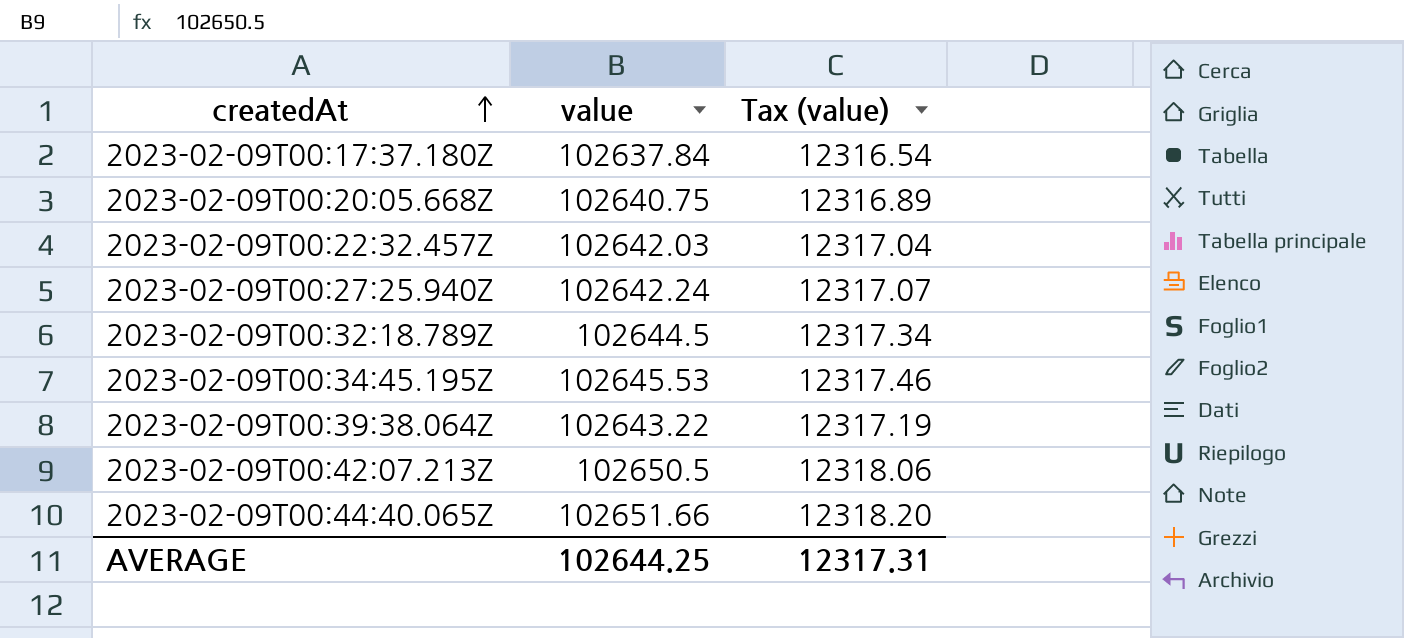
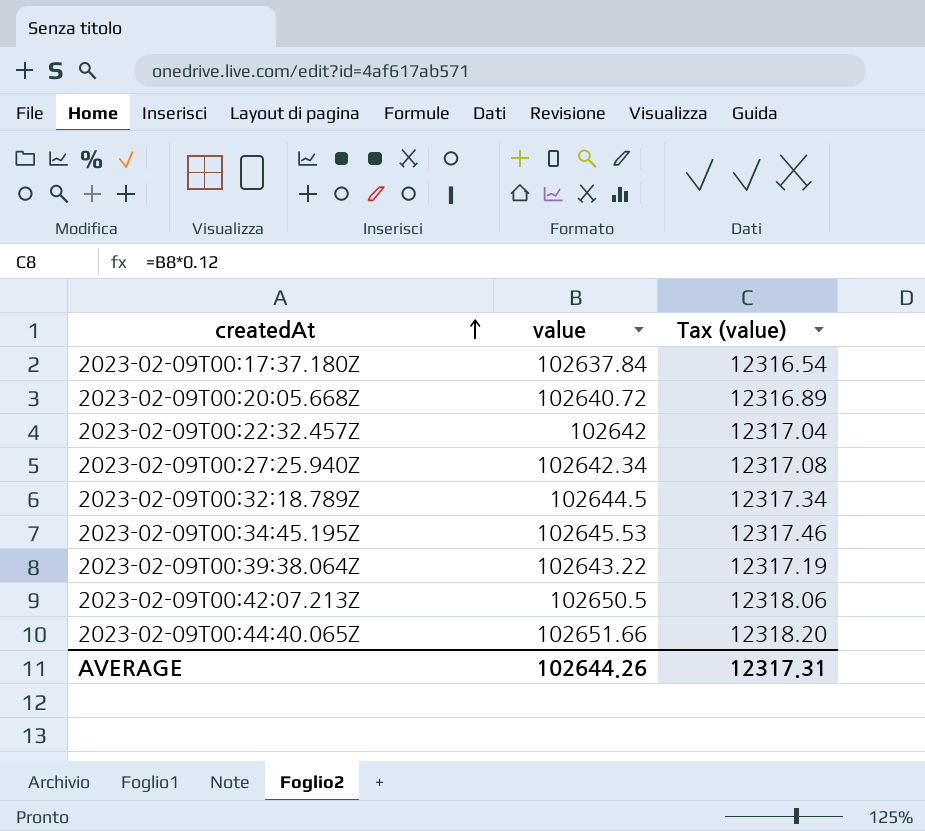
2023-02-09T00:20:05.668Z | value: 102640.75 -> 102640.72
2023-02-09T00:22:32.457Z | value: 102642.03 -> 102642
2023-02-09T00:27:25.940Z | value: 102642.24 -> 102642.34
2023-02-09T00:27:25.940Z | Tax (value): 12317.07 -> 12317.08
AVERAGE | value: 102644.25 -> 102644.26

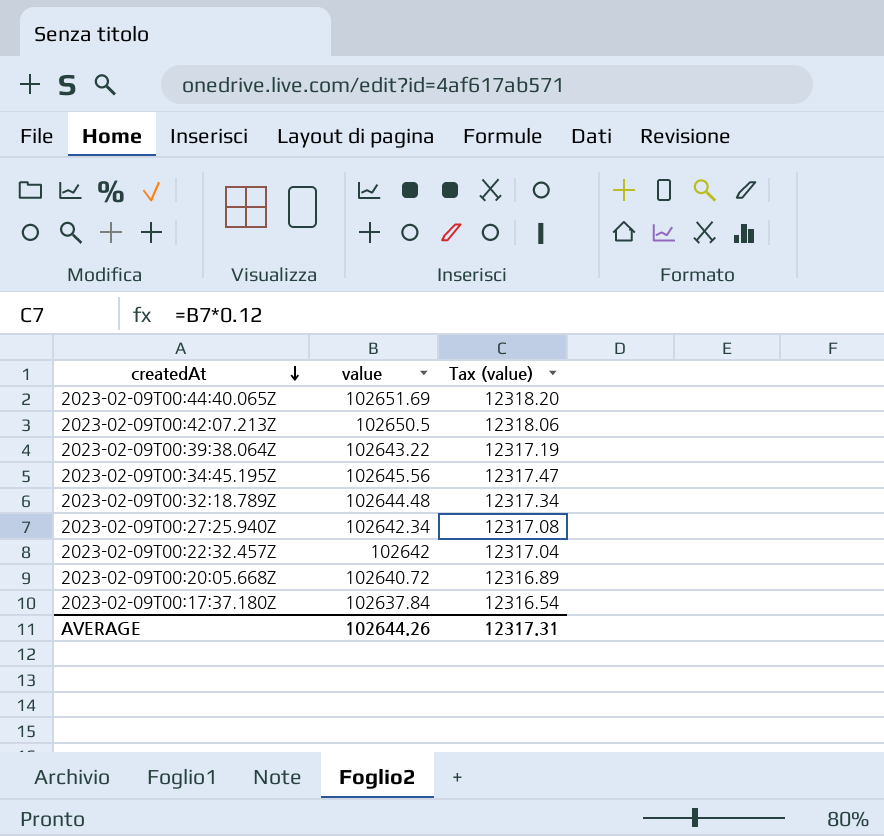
row order: createdAt ascending -> createdAt descending
2023-02-09T00:44:40.065Z | value: 102651.66 -> 102651.69
2023-02-09T00:34:45.195Z | value: 102645.53 -> 102645.56
2023-02-09T00:34:45.195Z | Tax (value): 12317.46 -> 12317.47
2023-02-09T00:32:18.789Z | value: 102644.5 -> 102644.48

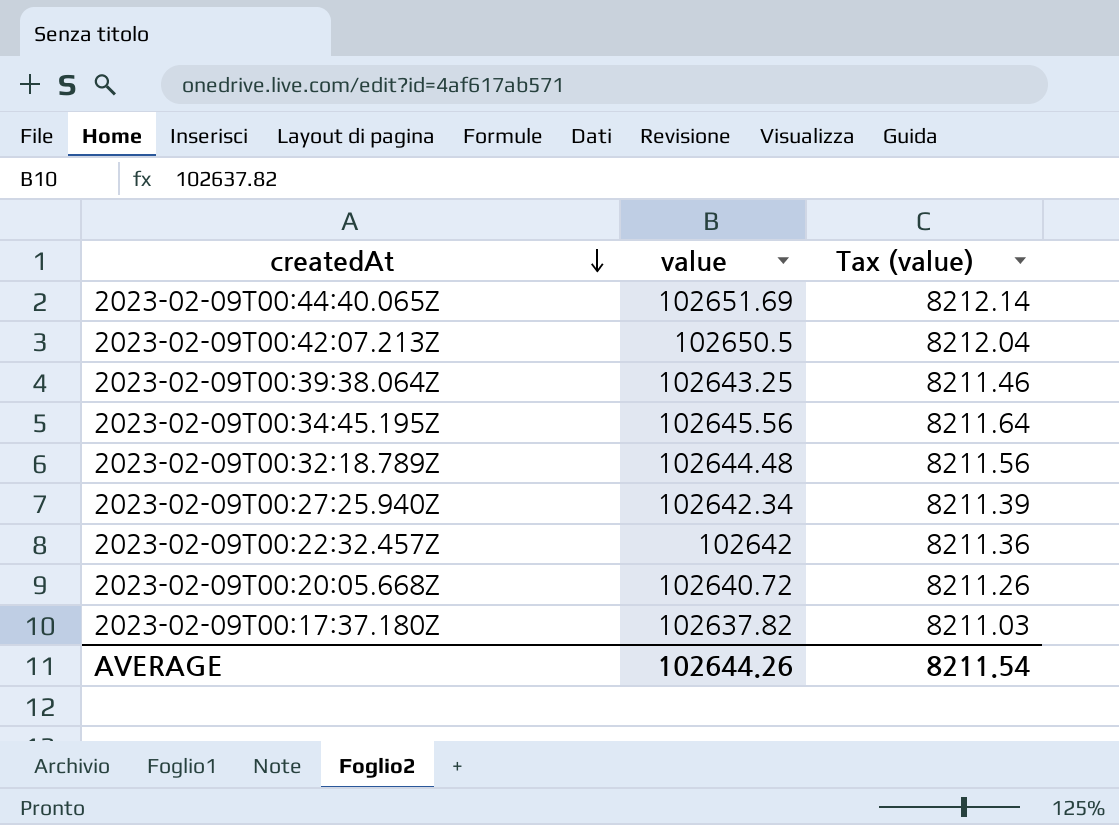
column Tax (value) | formula: [value] * 0.12 -> [value] * 0.08
2023-02-09T00:39:38.064Z | value: 102643.22 -> 102643.25
2023-02-09T00:17:37.180Z | value: 102637.84 -> 102637.82
AVERAGE | Tax (value): 12317.31 -> 8211.54

